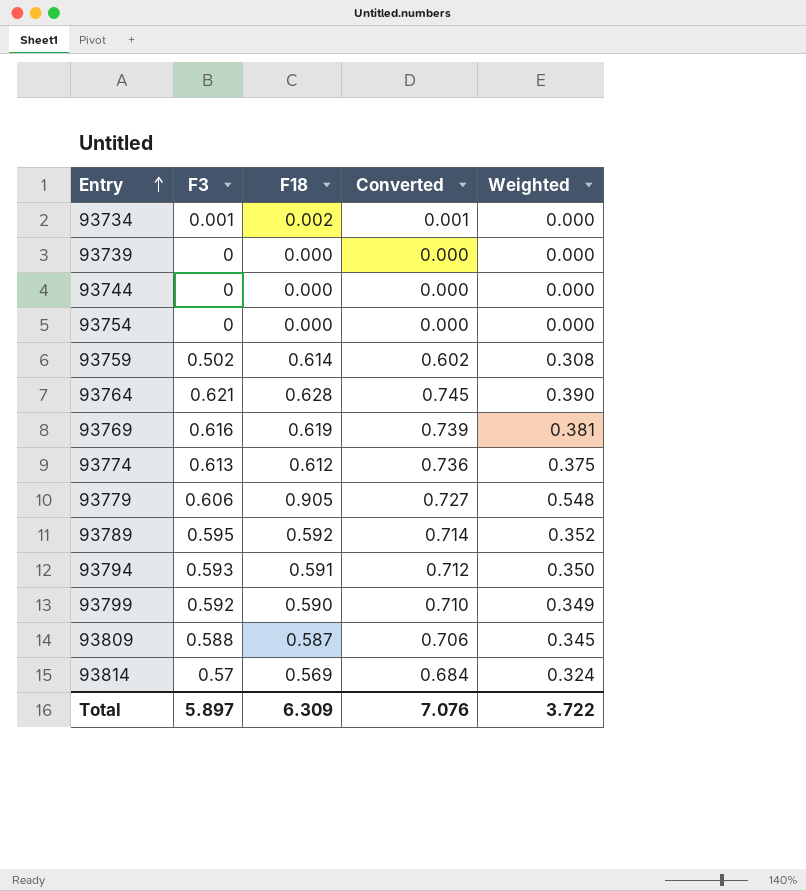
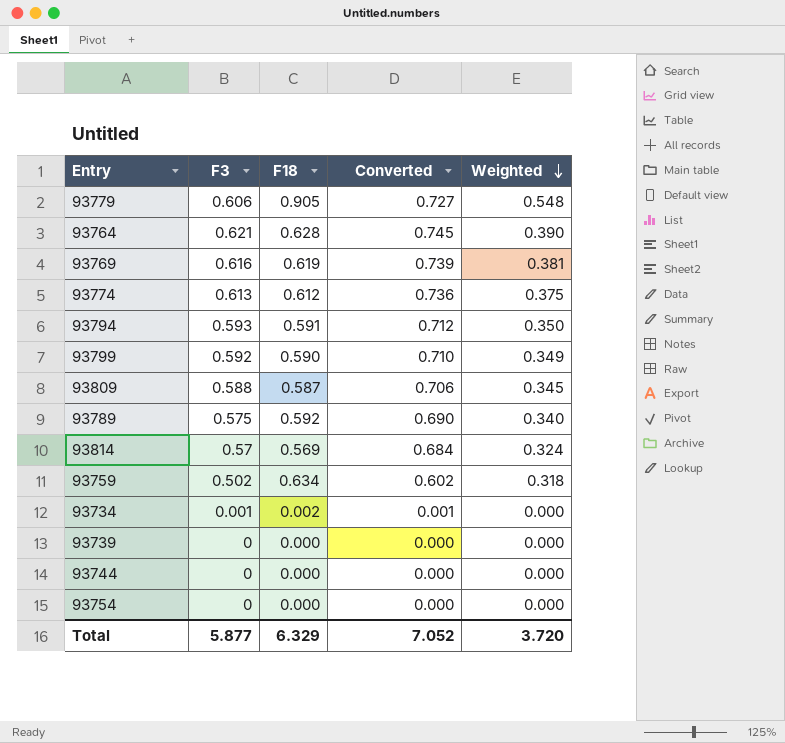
row order: Entry ascending -> Weighted descending
93789 | F3: 0.595 -> 0.575
93789 | Converted: 0.714 -> 0.690
93789 | Weighted: 0.352 -> 0.340
93759 | F18: 0.614 -> 0.634
93759 | Weighted: 0.308 -> 0.318
Total | F3: 5.897 -> 5.877
Total | F18: 6.309 -> 6.329
Total | Converted: 7.076 -> 7.052
Total | Weighted: 3.722 -> 3.720

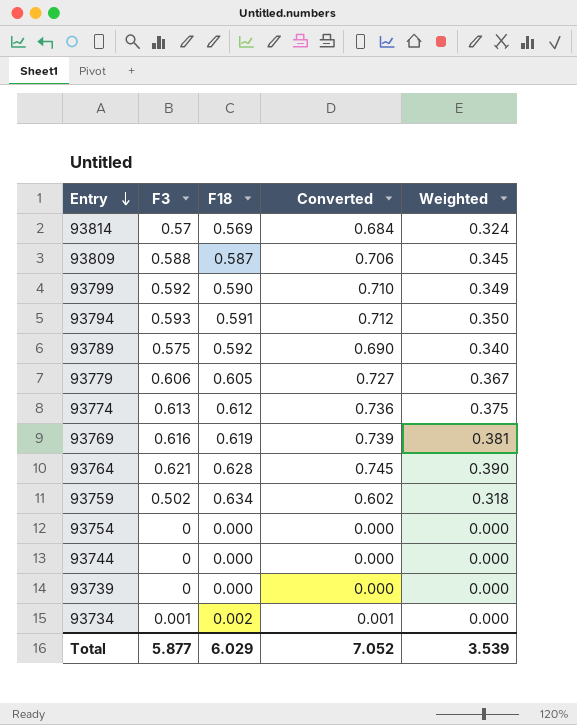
row order: Weighted descending -> Entry descending
93779 | F18: 0.905 -> 0.605
93779 | Weighted: 0.548 -> 0.367
Total | F18: 6.329 -> 6.029
Total | Weighted: 3.720 -> 3.539

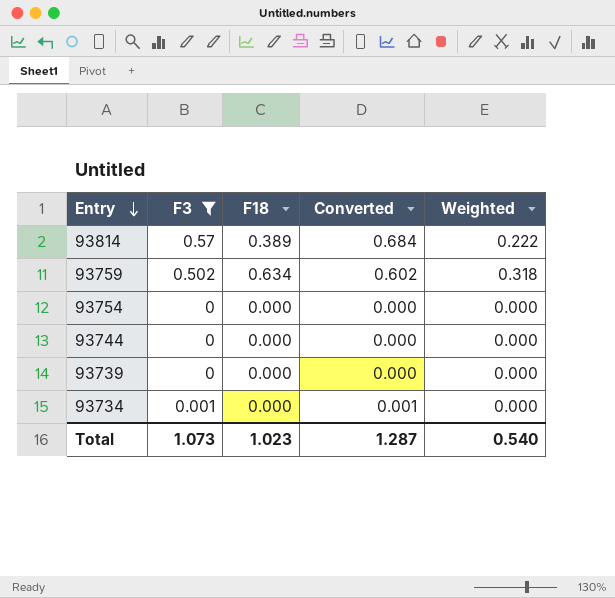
filter: none -> F3 <= 0.57
93814 | F18: 0.569 -> 0.389
93814 | Weighted: 0.324 -> 0.222
93734 | F18: 0.002 -> 0.000
Total | F3: 5.877 -> 1.073
Total | F18: 6.029 -> 1.023
Total | Converted: 7.052 -> 1.287
Total | Weighted: 3.539 -> 0.540

